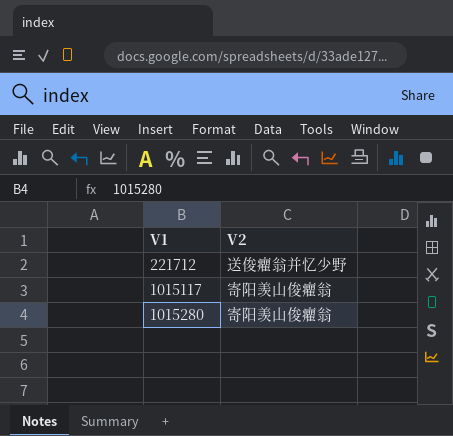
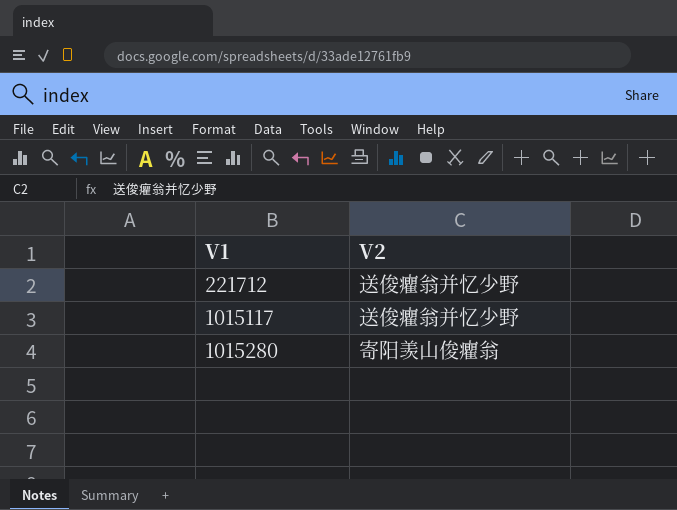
1015117 | V2: 寄阳羡山俊癯翁 -> 送俊癯翁并忆少野

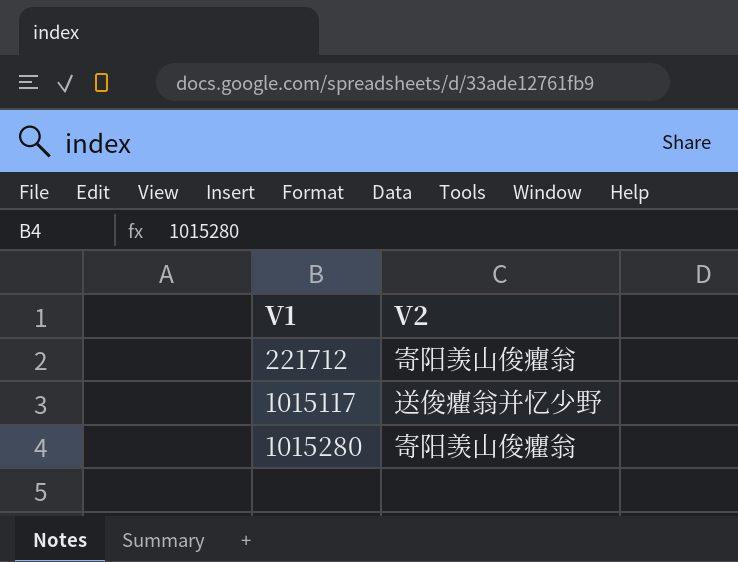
221712 | V2: 送俊癯翁并忆少野 -> 寄阳羡山俊癯翁

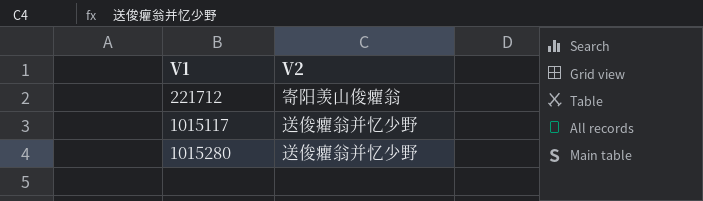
1015280 | V2: 寄阳羡山俊癯翁 -> 送俊癯翁并忆少野

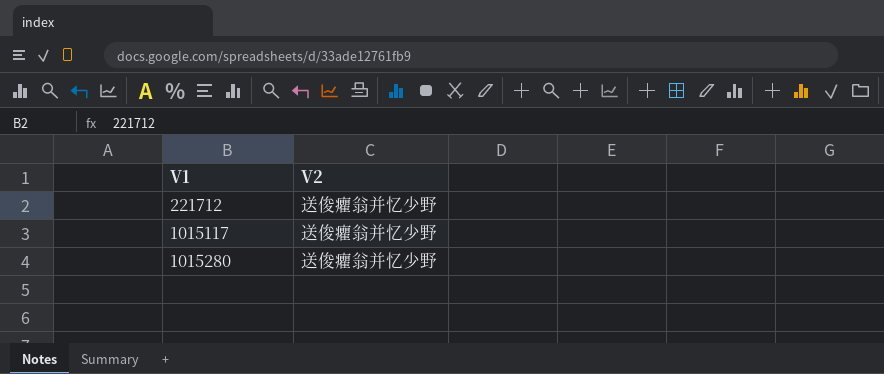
221712 | V2: 寄阳羡山俊癯翁 -> 送俊癯翁并忆少野

